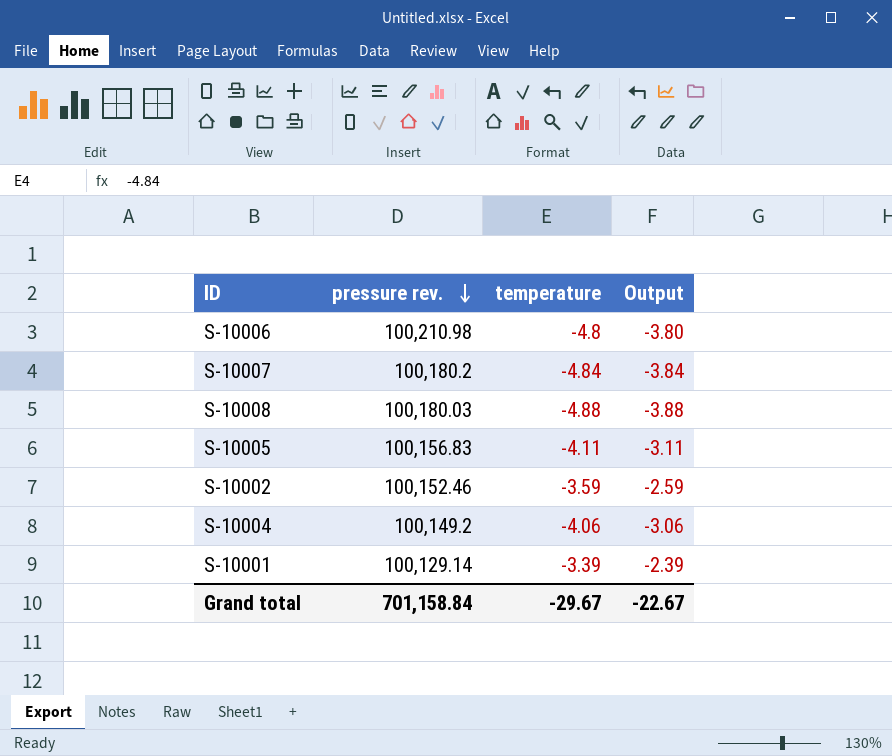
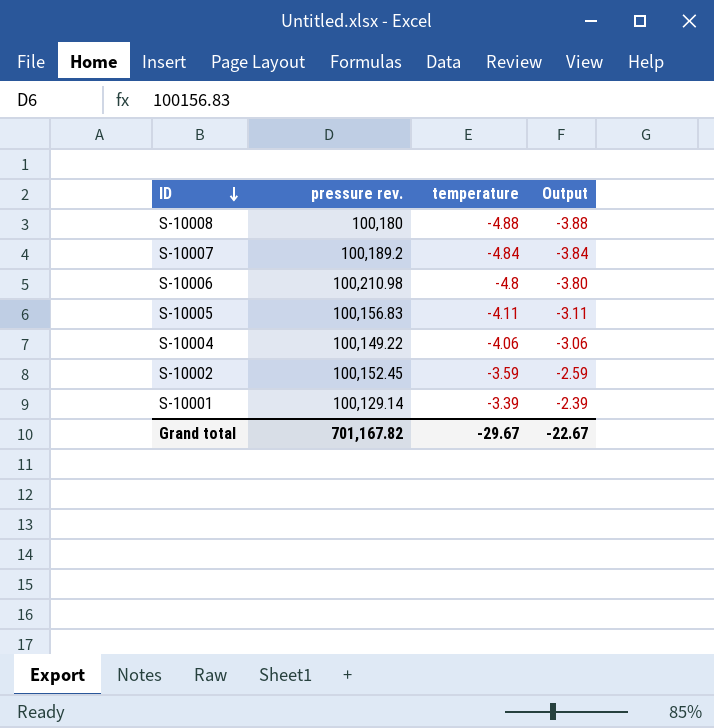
row order: pressure rev. descending -> ID descending
S-10008 | pressure rev.: 100,180.03 -> 100,180
S-10007 | pressure rev.: 100,180.2 -> 100,189.2
S-10004 | pressure rev.: 100,149.2 -> 100,149.22
S-10002 | pressure rev.: 100,152.46 -> 100,152.45
Grand total | pressure rev.: 701,158.84 -> 701,167.82

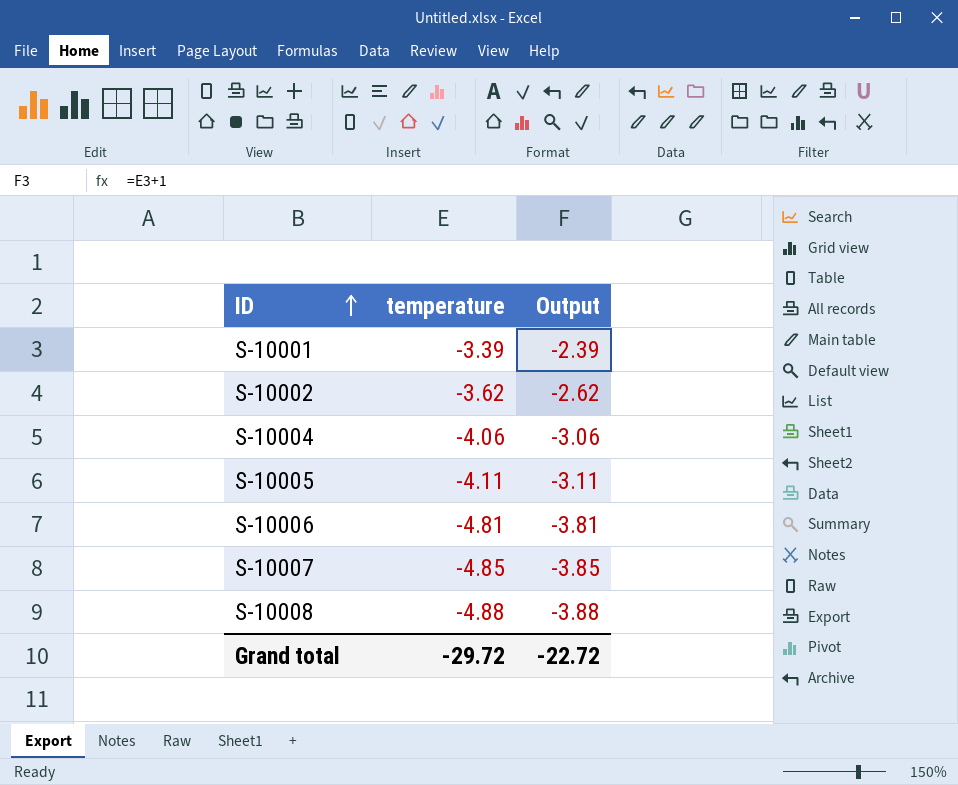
row order: ID descending -> ID ascending
column pressure rev. | position: 2 -> none
S-10002 | temperature: -3.59 -> -3.62
S-10002 | Output: -2.59 -> -2.62
S-10006 | temperature: -4.8 -> -4.81
S-10006 | Output: -3.80 -> -3.81
S-10007 | temperature: -4.84 -> -4.85
S-10007 | Output: -3.84 -> -3.85
Grand total | temperature: -29.67 -> -29.72
Grand total | Output: -22.67 -> -22.72

